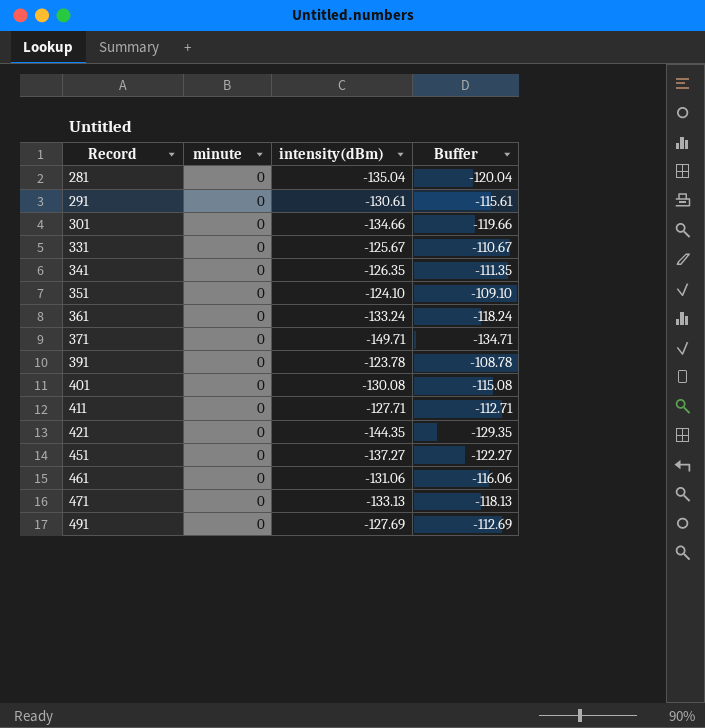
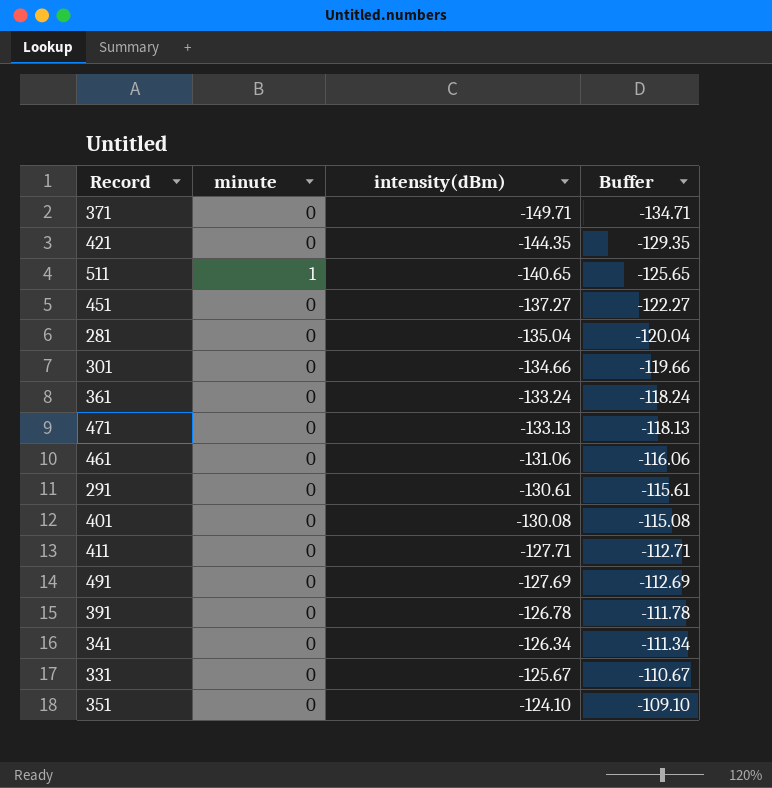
row order: Record ascending -> intensity(dBm) ascending
row 511: none -> 1 | -140.65 | -125.65
391 | intensity(dBm): -123.78 -> -126.78
391 | Buffer: -108.78 -> -111.78
341 | intensity(dBm): -126.35 -> -126.34
341 | Buffer: -111.35 -> -111.34

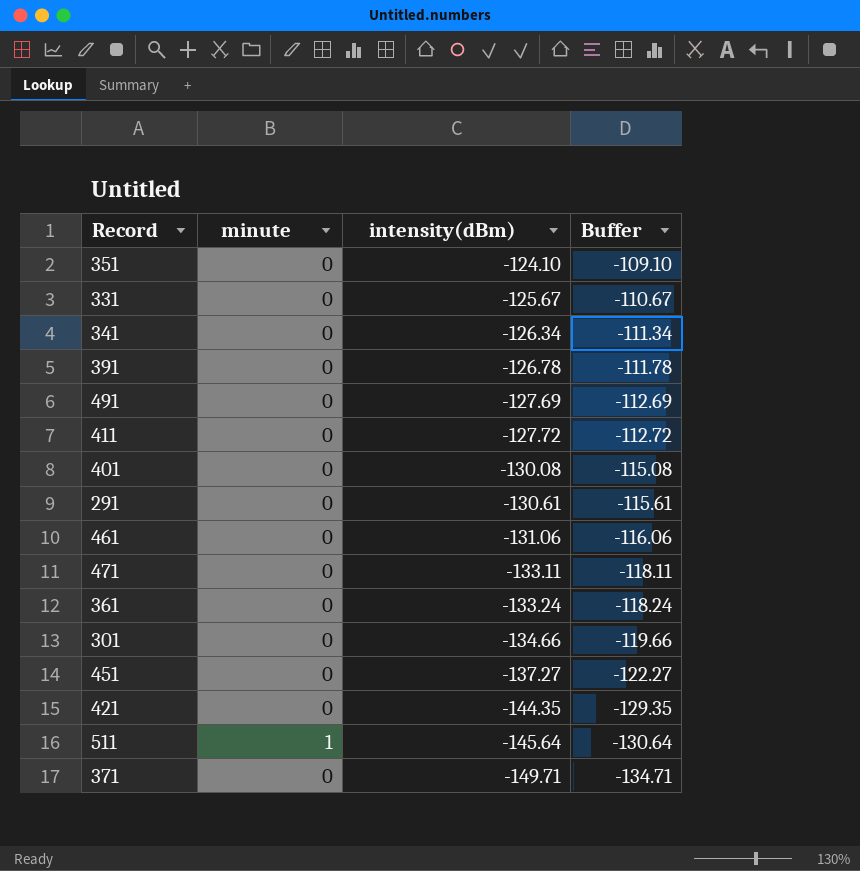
row order: intensity(dBm) ascending -> intensity(dBm) descending
row 281: 0 | -135.04 | -120.04 -> none
411 | intensity(dBm): -127.71 -> -127.72
411 | Buffer: -112.71 -> -112.72
471 | intensity(dBm): -133.13 -> -133.11
471 | Buffer: -118.13 -> -118.11
511 | intensity(dBm): -140.65 -> -145.64
511 | Buffer: -125.65 -> -130.64

